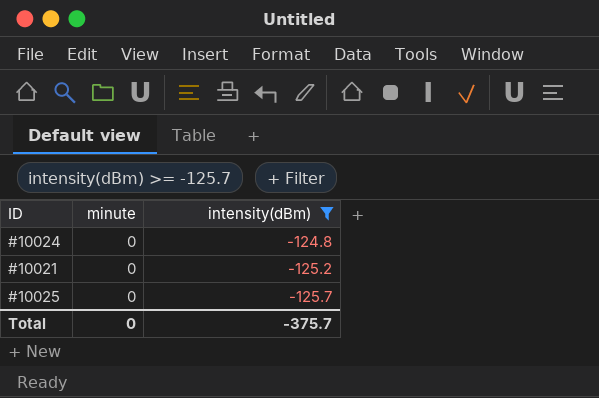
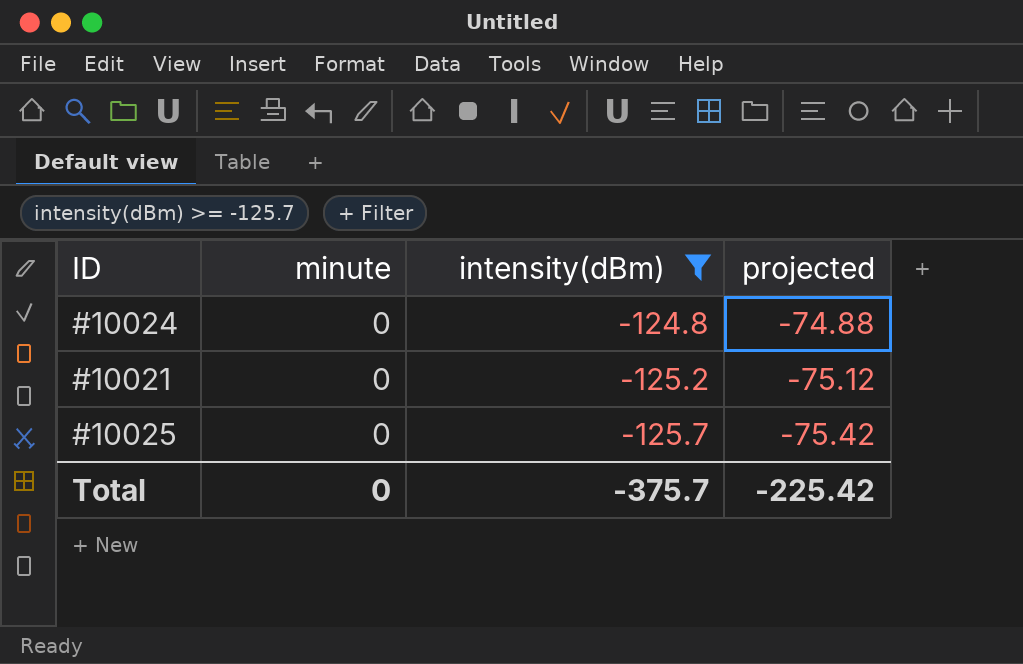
column projected | formula: none -> [intensity(dBm)] * 0.6

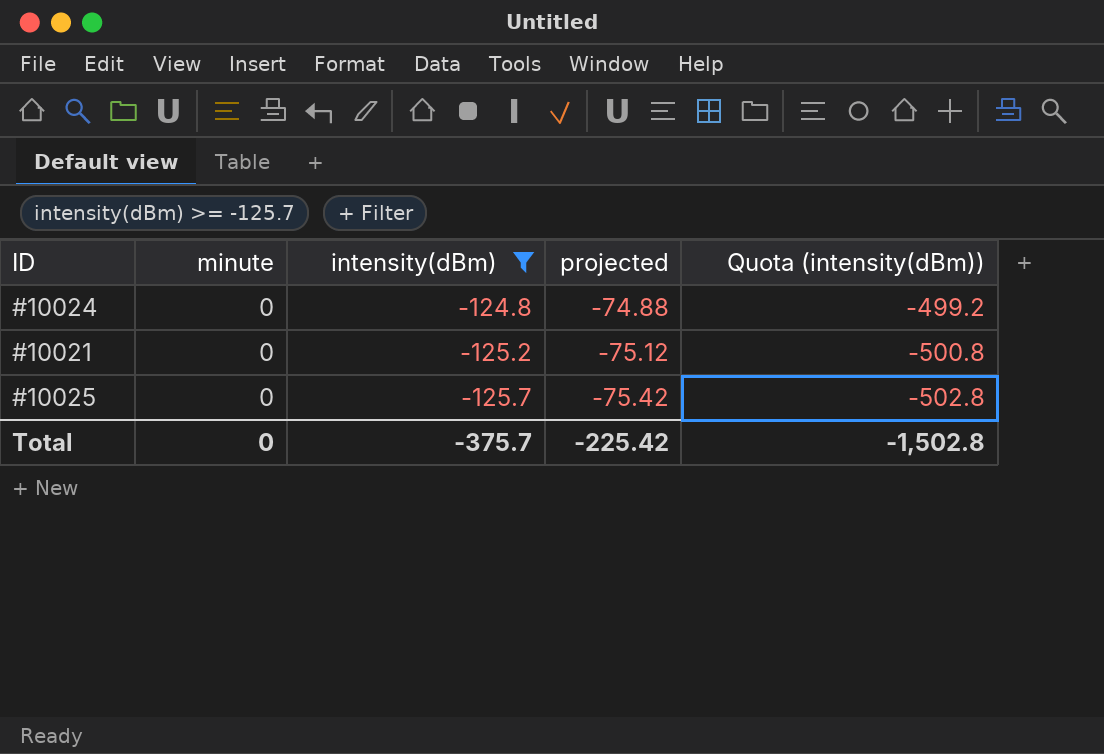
column Quota (intensity(dBm)) | formula: none -> [intensity(dBm)] * 4

